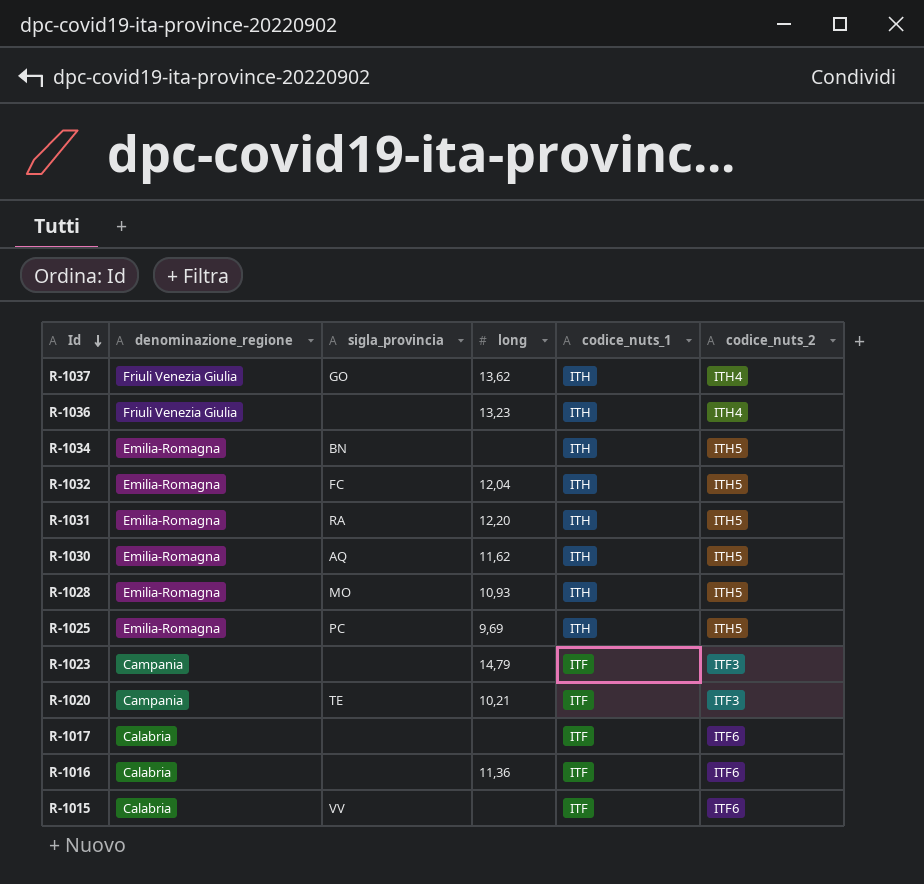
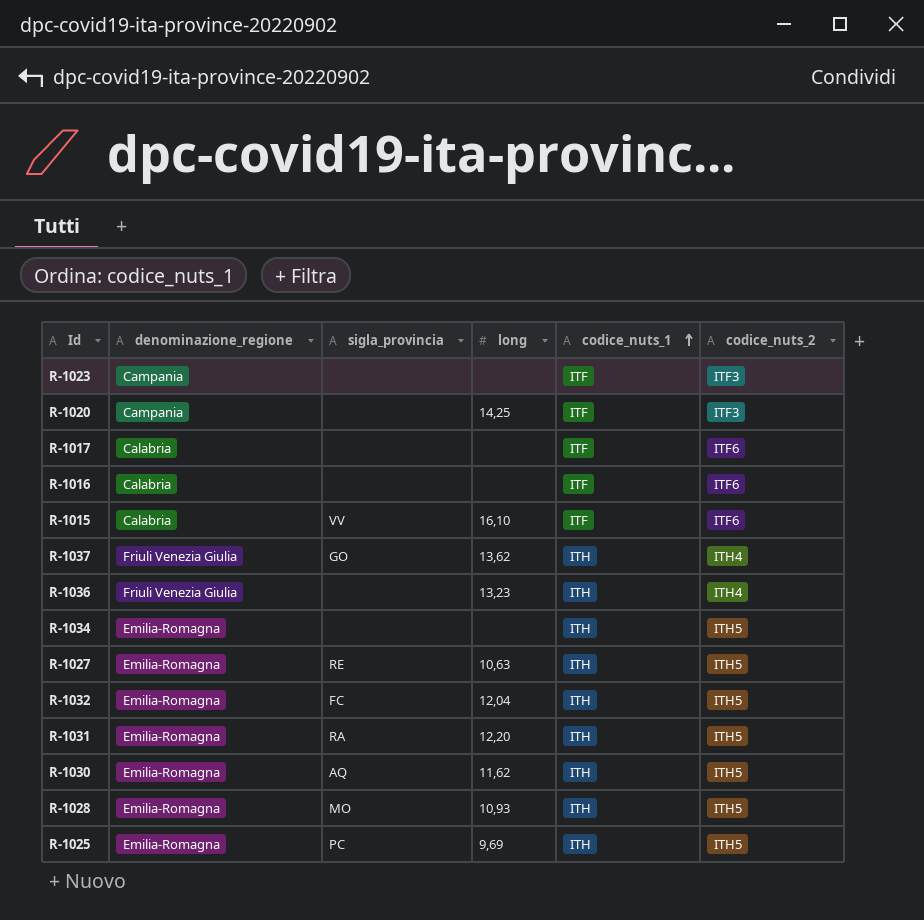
row order: Id descending -> codice_nuts_1 ascending
R-1023 | long: 14,79 -> none
R-1020 | sigla_provincia: TE -> none
R-1020 | long: 10,21 -> 14,25
R-1016 | long: 11,36 -> none
R-1015 | long: none -> 16,10
R-1034 | sigla_provincia: BN -> none
row R-1027: none -> Emilia-Romagna | RE | 10,63 | ITH | ITH5

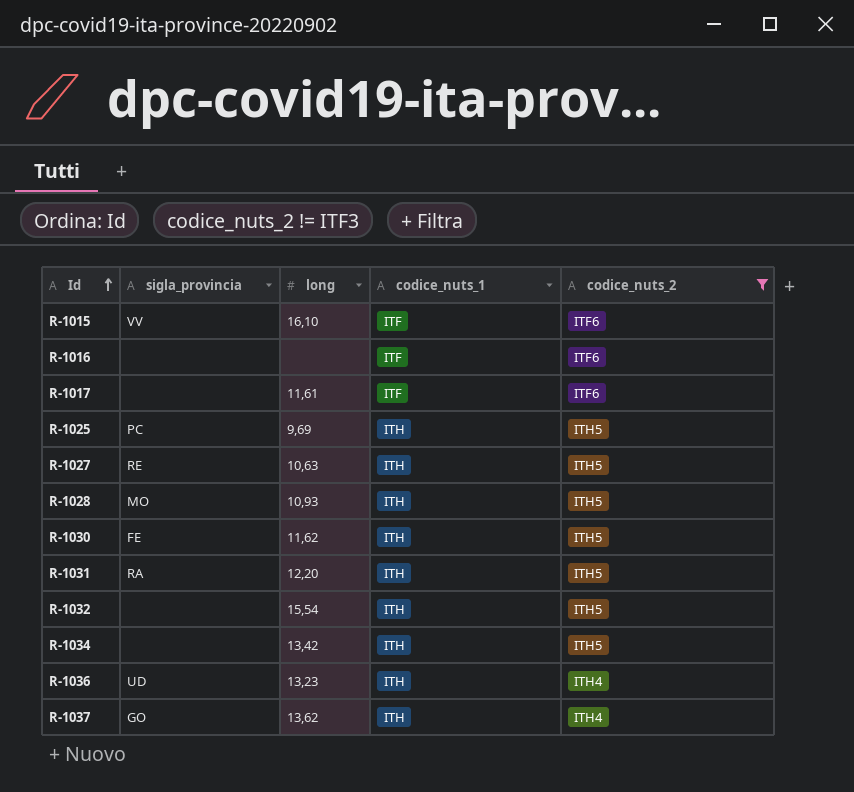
filter: none -> codice_nuts_2 != ITF3
row order: codice_nuts_1 ascending -> Id ascending
column denominazione_regione | position: 2 -> none
R-1017 | long: none -> 11,61
R-1030 | sigla_provincia: AQ -> FE
R-1032 | sigla_provincia: FC -> none
R-1032 | long: 12,04 -> 15,54
R-1034 | long: none -> 13,42
R-1036 | sigla_provincia: none -> UD

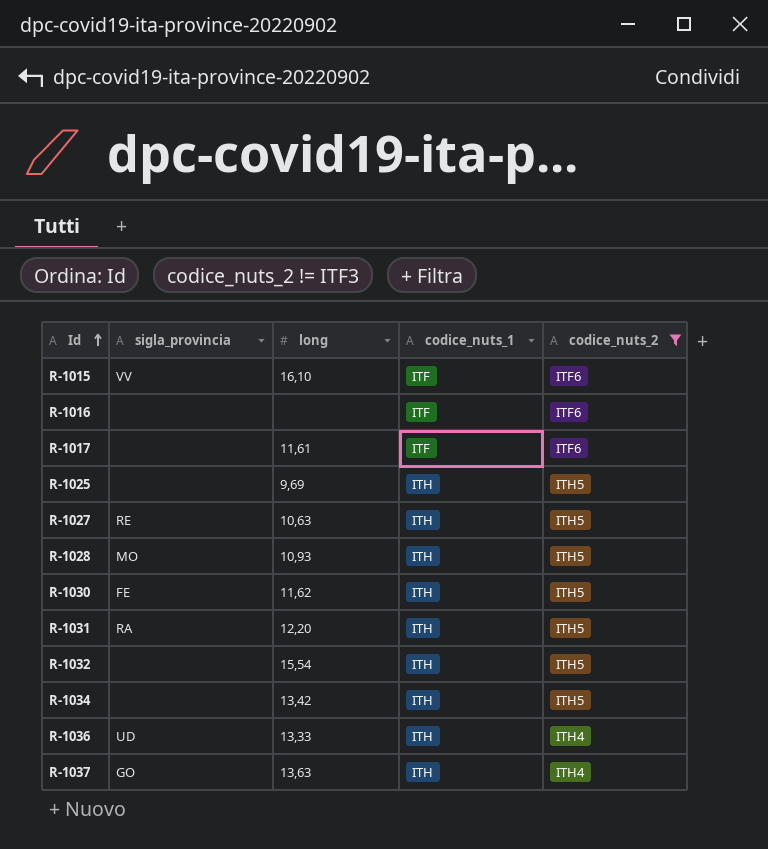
R-1025 | sigla_provincia: PC -> none
R-1036 | long: 13,23 -> 13,33
R-1037 | long: 13,62 -> 13,63

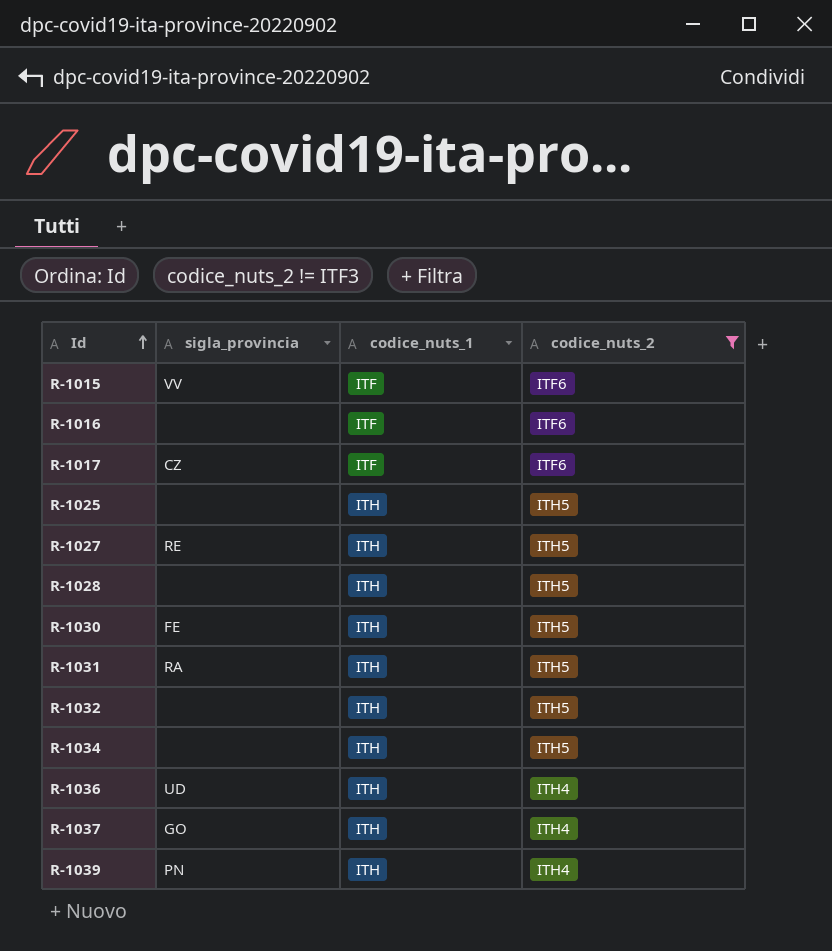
column long | position: 3 -> none
R-1017 | sigla_provincia: none -> CZ
R-1028 | sigla_provincia: MO -> none
row R-1039: none -> PN | ITH | ITH4

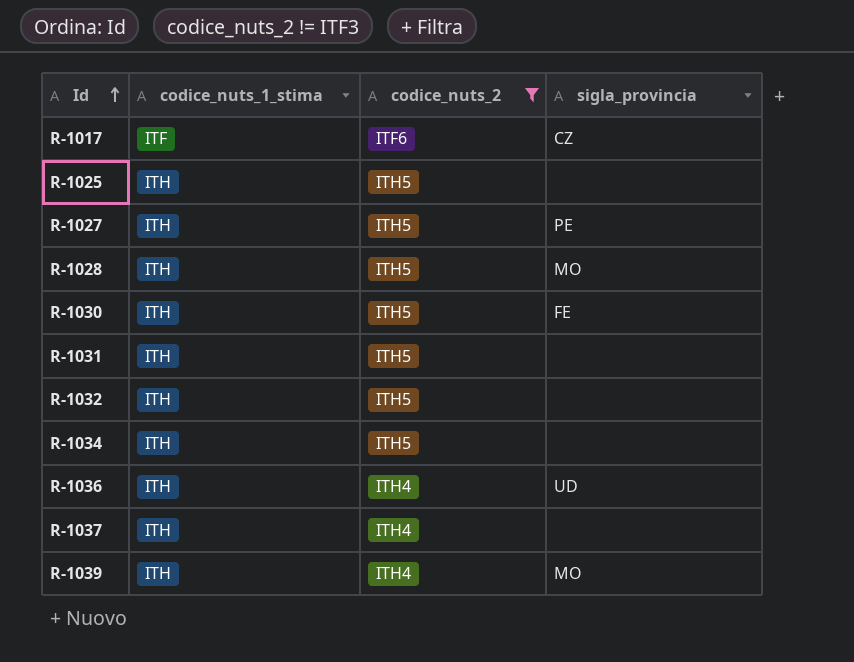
column name: codice_nuts_1 -> codice_nuts_1_stima
column sigla_provincia | position: 2 -> 4
row R-1015: VV | ITF | ITF6 -> none
row R-1016: none | ITF | ITF6 -> none
R-1027 | sigla_provincia: RE -> PE
R-1028 | sigla_provincia: none -> MO
R-1031 | sigla_provincia: RA -> none
R-1037 | sigla_provincia: GO -> none
R-1039 | sigla_provincia: PN -> MO

